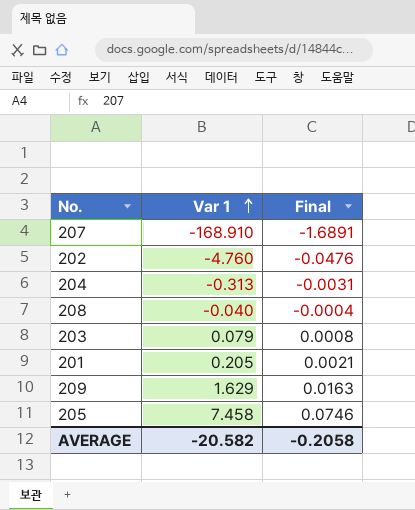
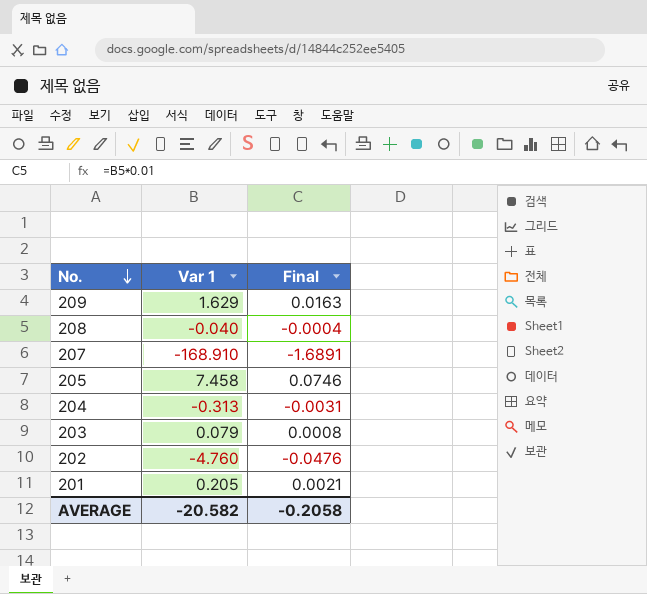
row order: Var 1 ascending -> No. descending

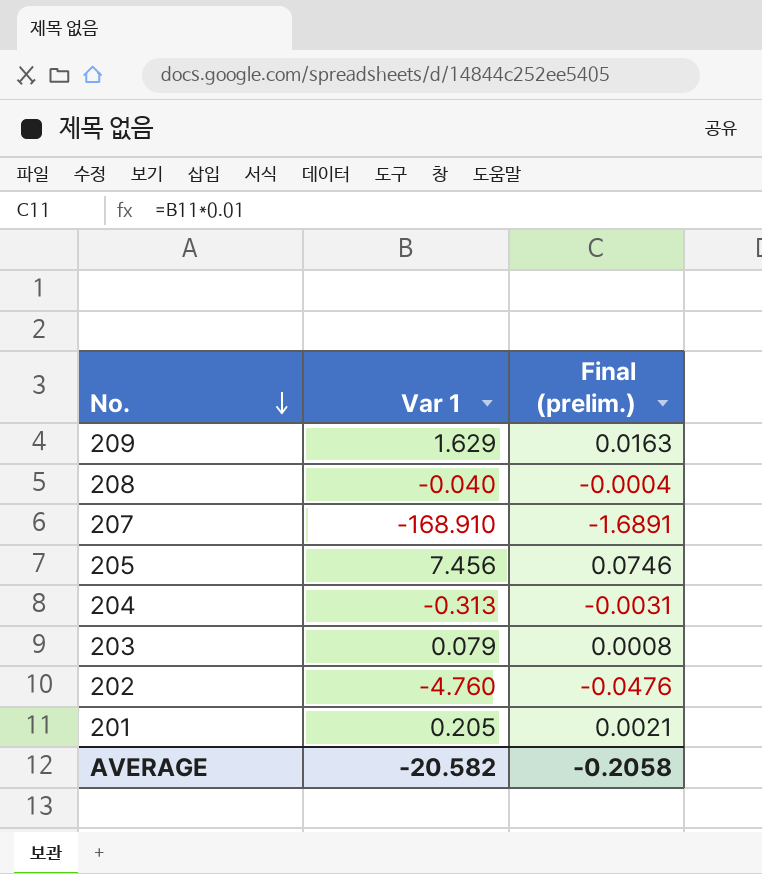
column name: Final -> Final (prelim.)
205 | Var 1: 7.458 -> 7.456

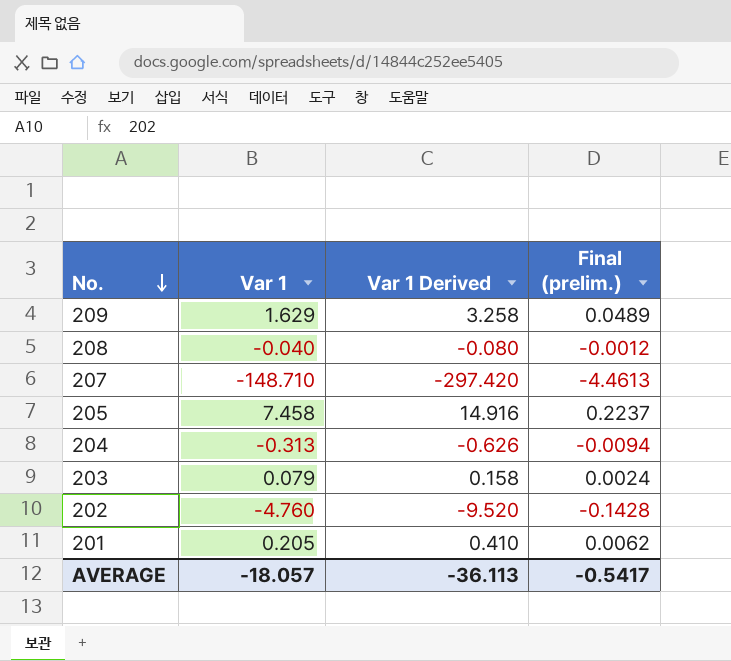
column Var 1 Derived | formula: none -> [Var 1] * 2
column Final (prelim.) | formula: [Var 1] * 0.01 -> [Var 1] * 0.03
207 | Var 1: -168.910 -> -148.710
205 | Var 1: 7.456 -> 7.458
AVERAGE | Var 1: -20.582 -> -18.057
AVERAGE | Final (prelim.): -0.2058 -> -0.5417

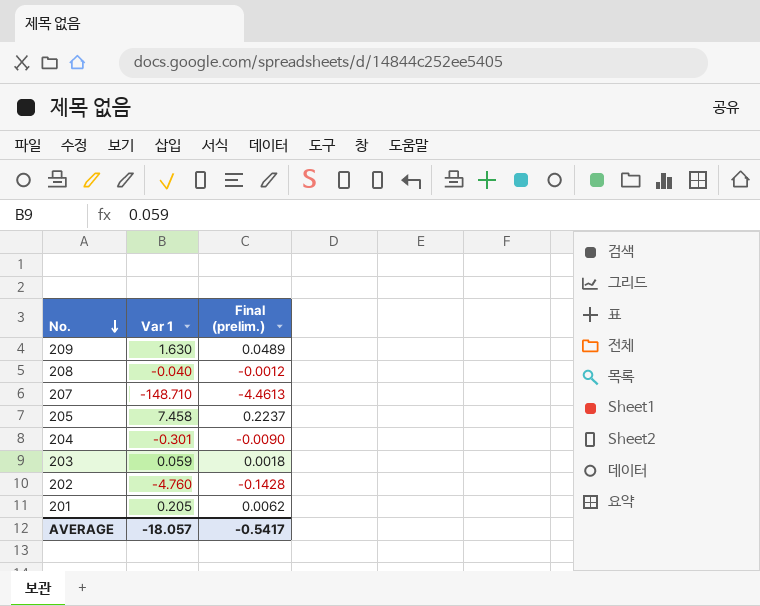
column Var 1 Derived | formula: [Var 1] * 2 -> none
209 | Var 1: 1.629 -> 1.630
204 | Var 1: -0.313 -> -0.301
204 | Final (prelim.): -0.0094 -> -0.0090
203 | Var 1: 0.079 -> 0.059
203 | Final (prelim.): 0.0024 -> 0.0018

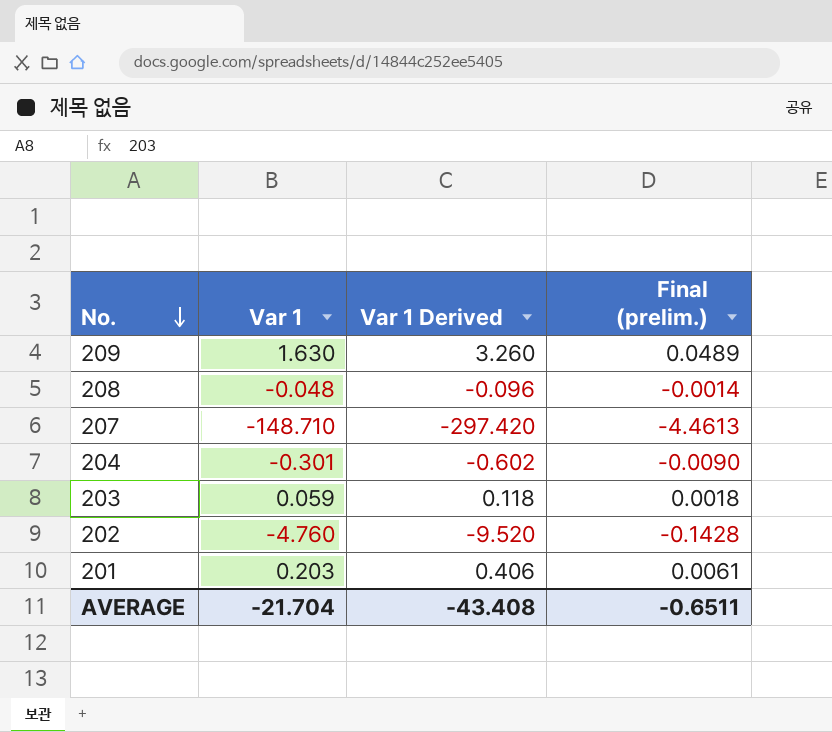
column Var 1 Derived | formula: none -> [Var 1] * 2
row 205: 7.458 | 0.2237 -> none
208 | Var 1: -0.040 -> -0.048
208 | Final (prelim.): -0.0012 -> -0.0014
201 | Var 1: 0.205 -> 0.203
201 | Final (prelim.): 0.0062 -> 0.0061
AVERAGE | Var 1: -18.057 -> -21.704
AVERAGE | Final (prelim.): -0.5417 -> -0.6511

